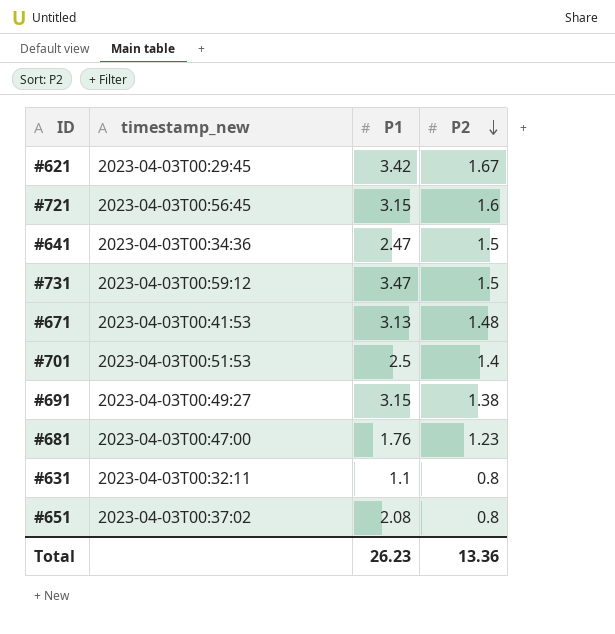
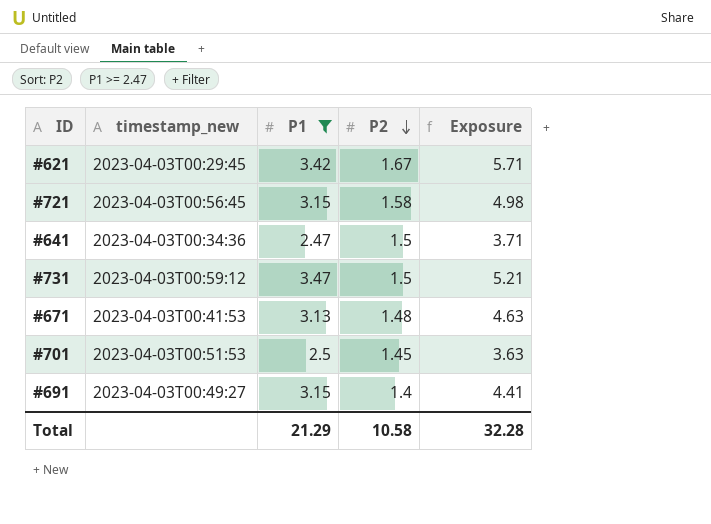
filter: none -> P1 >= 2.47
column Exposure | formula: none -> [P1] * [P2]
#721 | P2: 1.6 -> 1.58
#701 | P2: 1.4 -> 1.45
#691 | P2: 1.38 -> 1.4
Total | P1: 26.23 -> 21.29
Total | P2: 13.36 -> 10.58

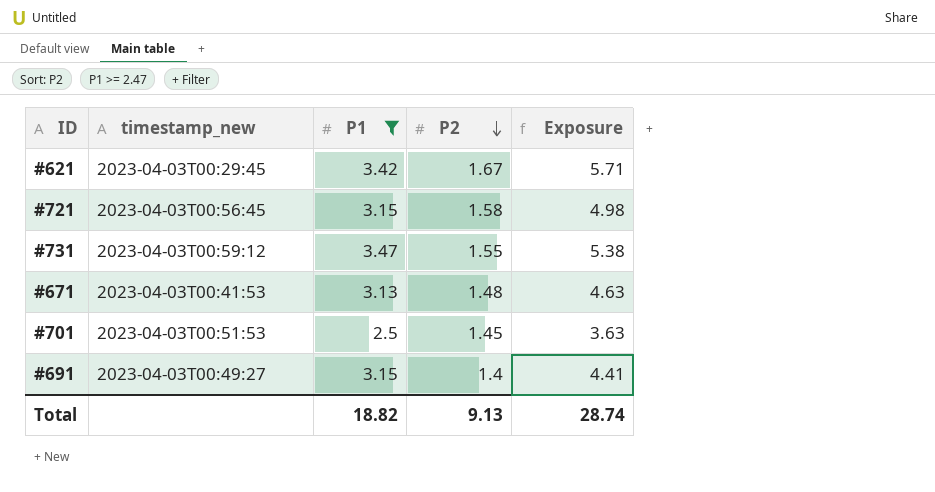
row #641: 2023-04-03T00:34:36 | 2.47 | 1.5 | 3.71 -> none
#731 | P2: 1.5 -> 1.55
#731 | Exposure: 5.21 -> 5.38
Total | P1: 21.29 -> 18.82
Total | P2: 10.58 -> 9.13
Total | Exposure: 32.28 -> 28.74

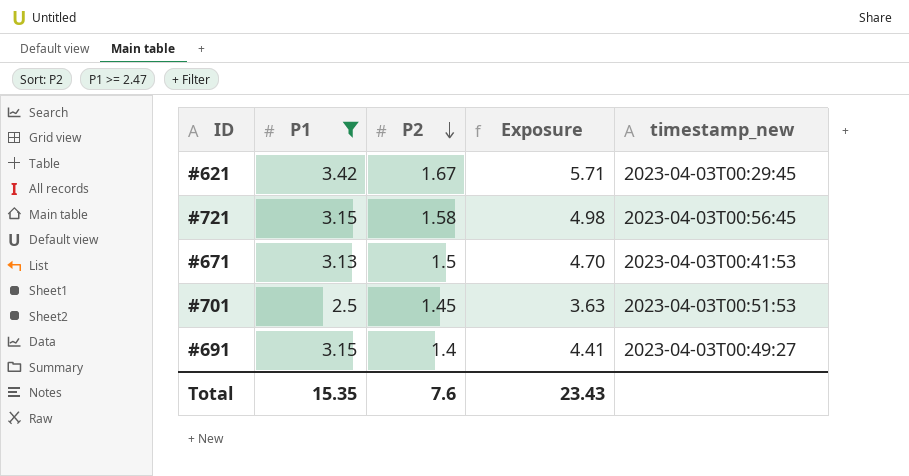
column timestamp_new | position: 2 -> 5
row #731: 2023-04-03T00:59:12 | 3.47 | 1.55 | 5.38 -> none
#671 | P2: 1.48 -> 1.5
#671 | Exposure: 4.63 -> 4.70
Total | P1: 18.82 -> 15.35
Total | P2: 9.13 -> 7.6
Total | Exposure: 28.74 -> 23.43

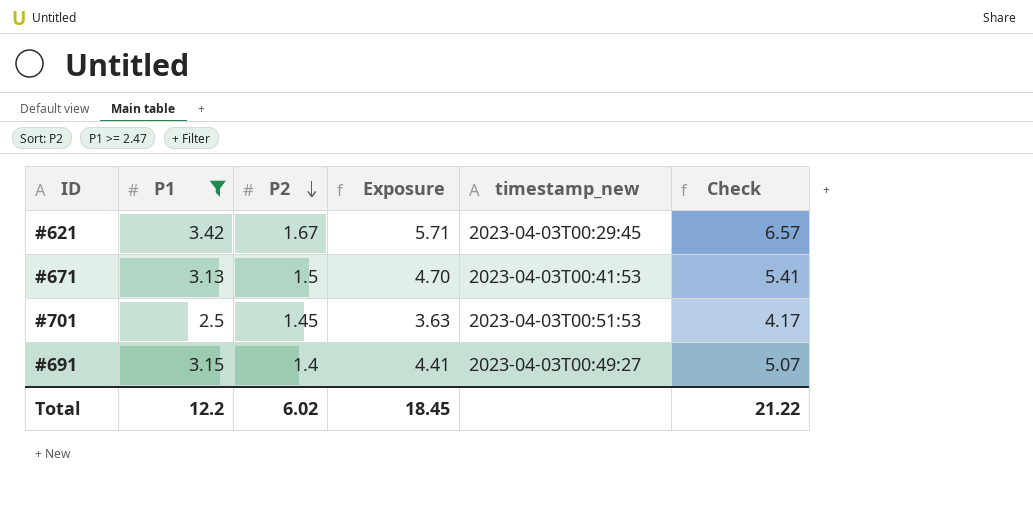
column Check | formula: none -> [Exposure] * 1.15
row #721: 3.15 | 1.58 | 4.98 | 2023-04-03T00:56:45 -> none
Total | P1: 15.35 -> 12.2
Total | P2: 7.6 -> 6.02
Total | Exposure: 23.43 -> 18.45

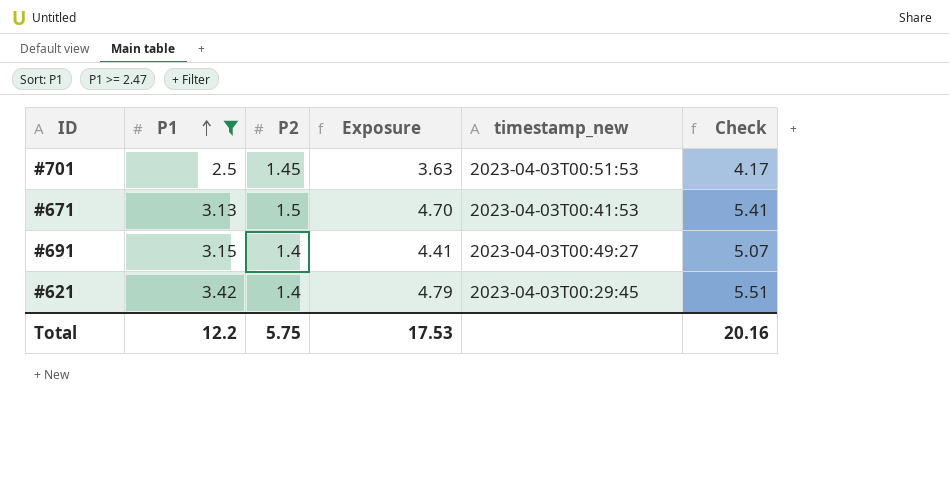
row order: P2 descending -> P1 ascending
#621 | P2: 1.67 -> 1.4
#621 | Exposure: 5.71 -> 4.79
#621 | Check: 6.57 -> 5.51
Total | P2: 6.02 -> 5.75
Total | Exposure: 18.45 -> 17.53
Total | Check: 21.22 -> 20.16

